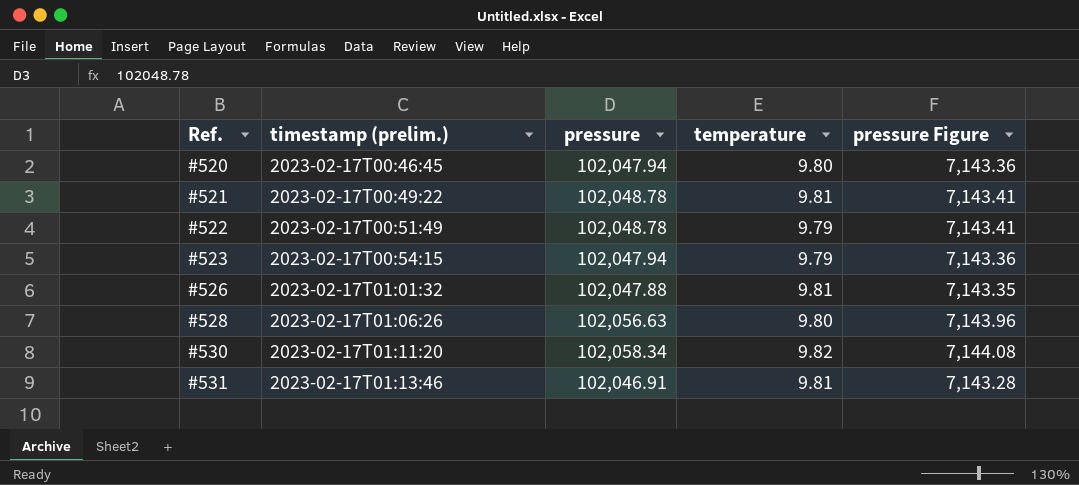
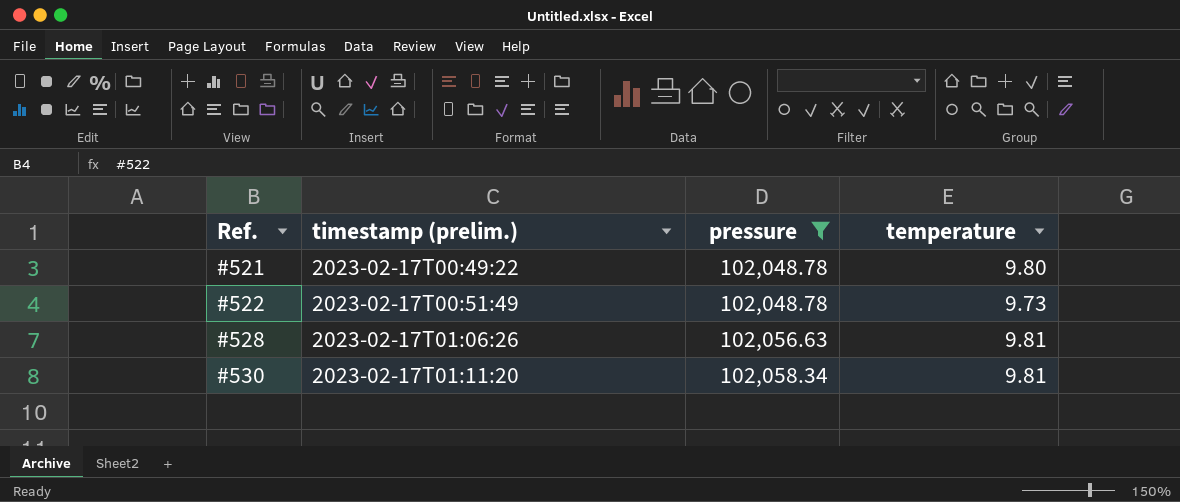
filter: none -> pressure >= 102,048.78
column pressure Figure | formula: [pressure] * 0.07 -> none
#521 | temperature: 9.81 -> 9.80
#522 | temperature: 9.79 -> 9.73
#528 | temperature: 9.80 -> 9.81
#530 | temperature: 9.82 -> 9.81

